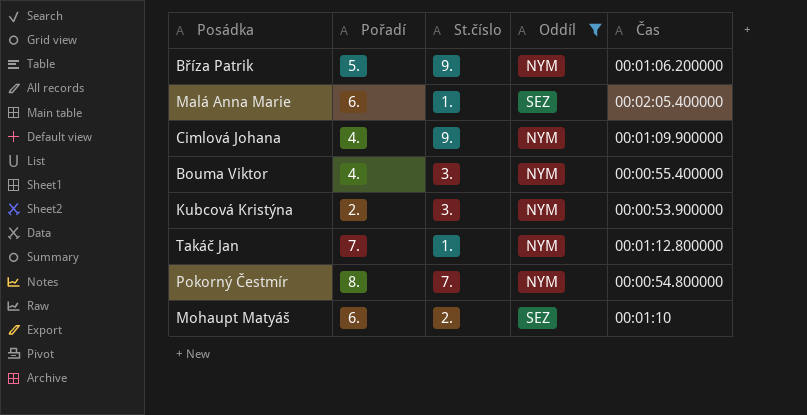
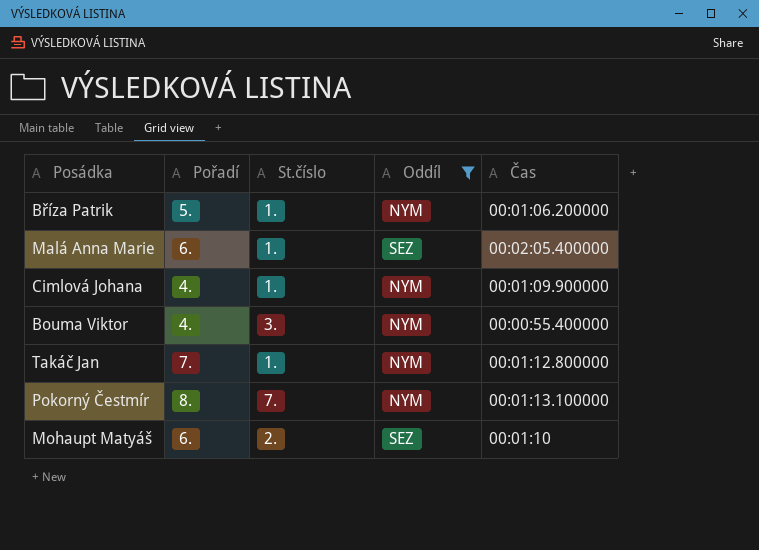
row Kubcová Kristýna: 2. | 3. | NYM | 00:00:53.900000 -> none
Bříza Patrik | St.číslo: 9. -> 1.
Cimlová Johana | St.číslo: 9. -> 1.
Pokorný Čestmír | Čas: 00:00:54.800000 -> 00:01:13.100000

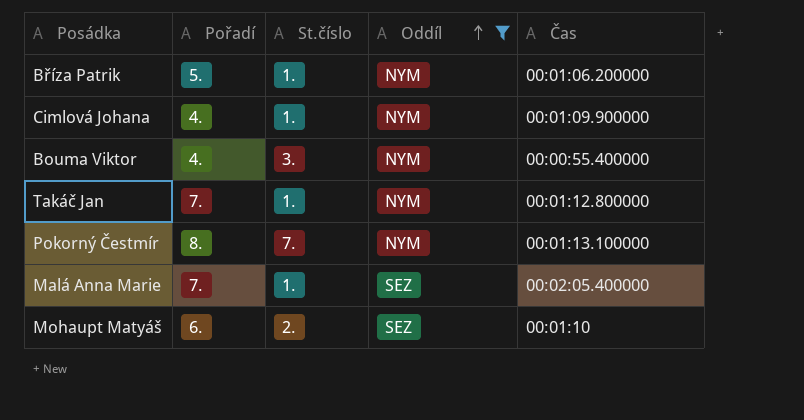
row order: none -> Oddíl ascending
Malá Anna Marie | Pořadí: 6. -> 7.

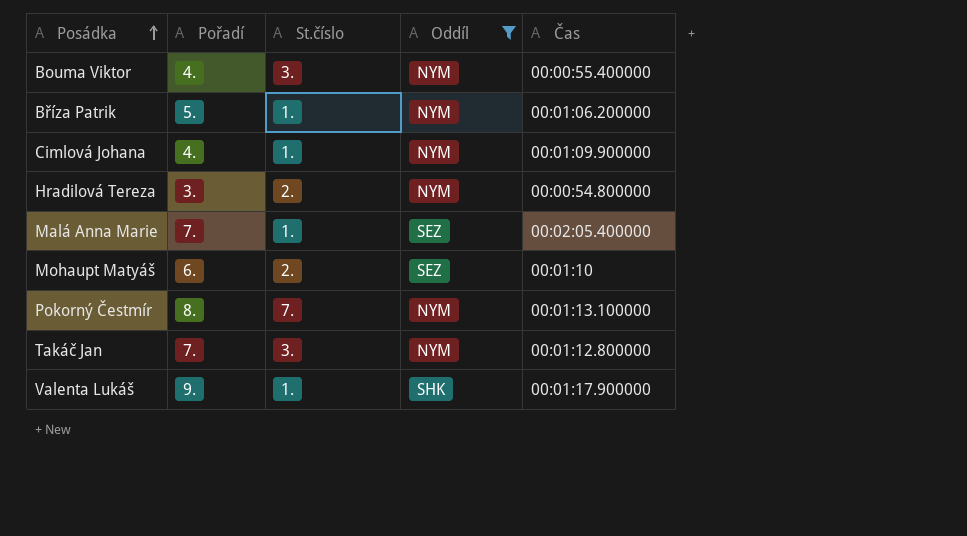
row order: Oddíl ascending -> Posádka ascending
row Hradilová Tereza: none -> 3. | 2. | NYM | 00:00:54.800000
Takáč Jan | St.číslo: 1. -> 3.
row Valenta Lukáš: none -> 9. | 1. | SHK | 00:01:17.900000

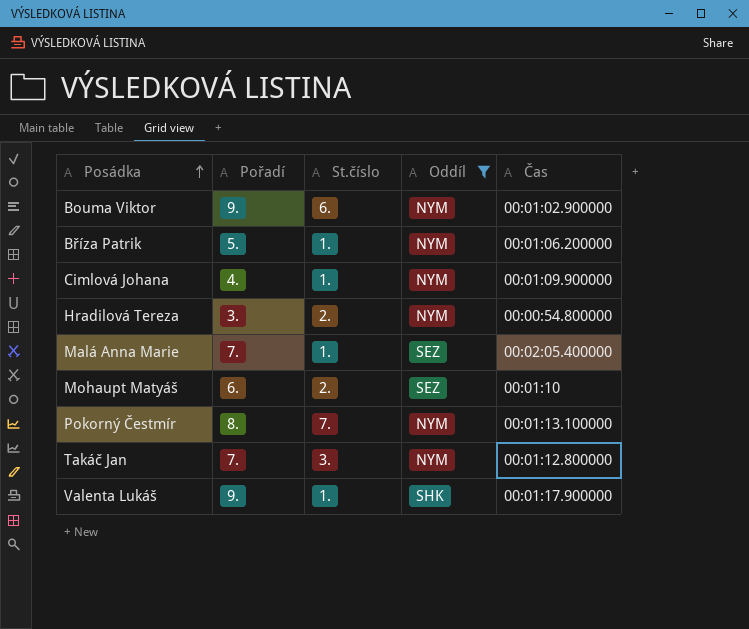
Bouma Viktor | Pořadí: 4. -> 9.
Bouma Viktor | St.číslo: 3. -> 6.
Bouma Viktor | Čas: 00:00:55.400000 -> 00:01:02.900000

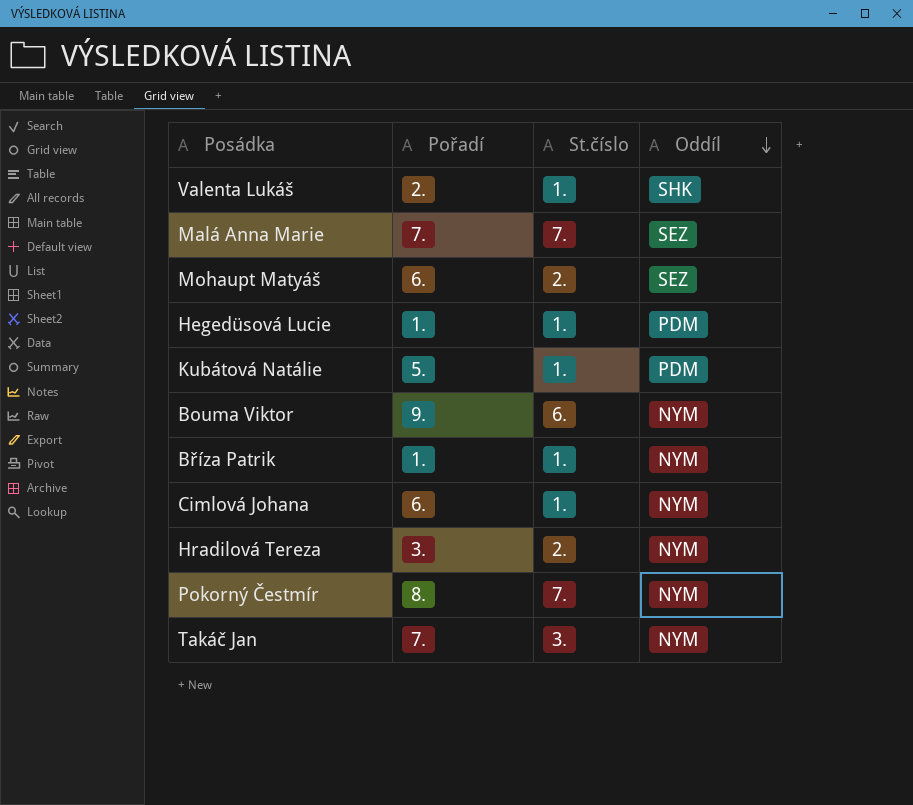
filter: Oddíl != PDM -> none
row order: Posádka ascending -> Oddíl descending
column Čas | position: 5 -> none
Valenta Lukáš | Pořadí: 9. -> 2.
Malá Anna Marie | St.číslo: 1. -> 7.
Bříza Patrik | Pořadí: 5. -> 1.
Cimlová Johana | Pořadí: 4. -> 6.

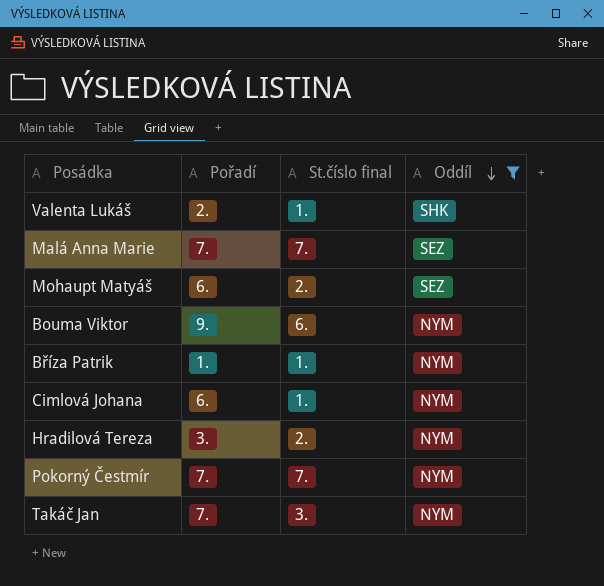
filter: none -> Oddíl != PDM
column name: St.číslo -> St.číslo final
Pokorný Čestmír | Pořadí: 8. -> 7.

